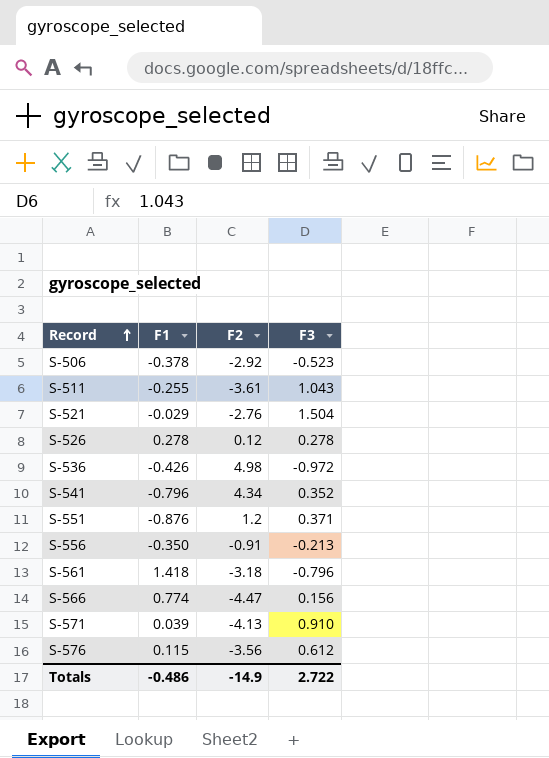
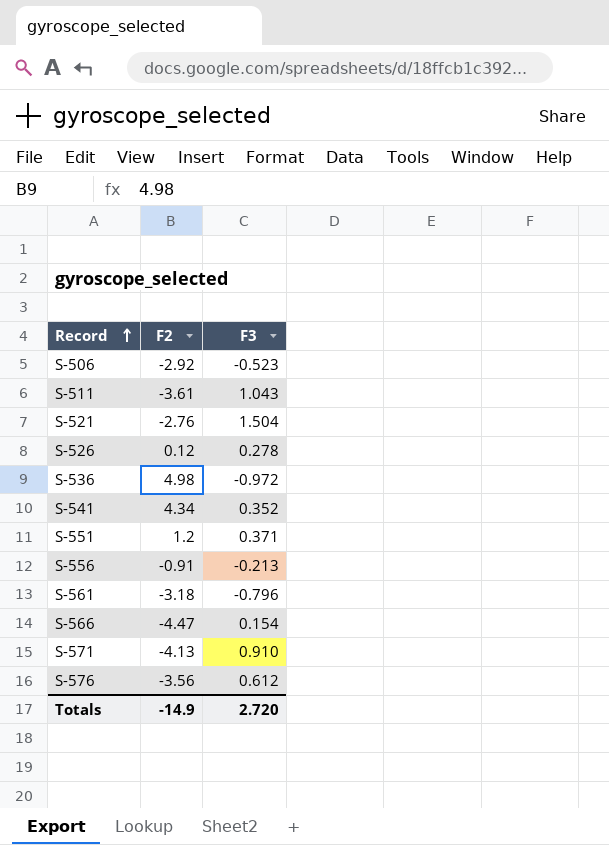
column F1 | position: 2 -> none
S-566 | F3: 0.156 -> 0.154
Totals | F3: 2.722 -> 2.720

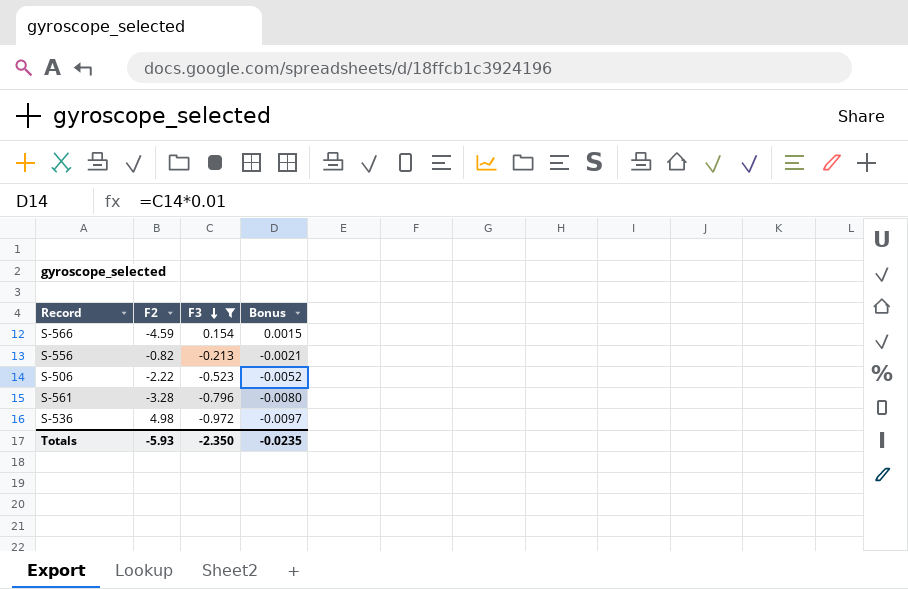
filter: none -> F3 <= 0.154
row order: Record ascending -> F3 descending
column Bonus | formula: none -> [F3] * 0.01
S-566 | F2: -4.47 -> -4.59
S-556 | F2: -0.91 -> -0.82
S-506 | F2: -2.92 -> -2.22
S-561 | F2: -3.18 -> -3.28
Totals | F2: -14.9 -> -5.93
Totals | F3: 2.720 -> -2.350

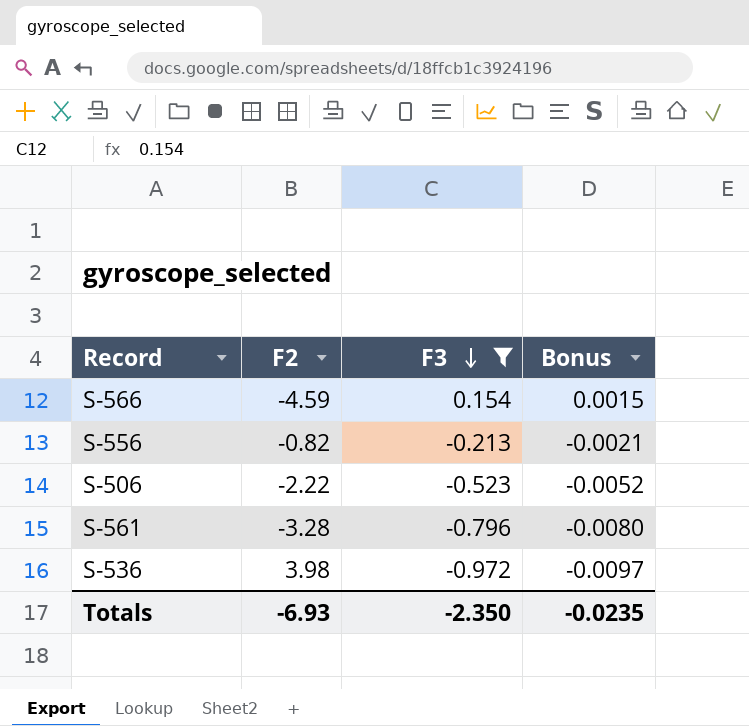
S-536 | F2: 4.98 -> 3.98
Totals | F2: -5.93 -> -6.93

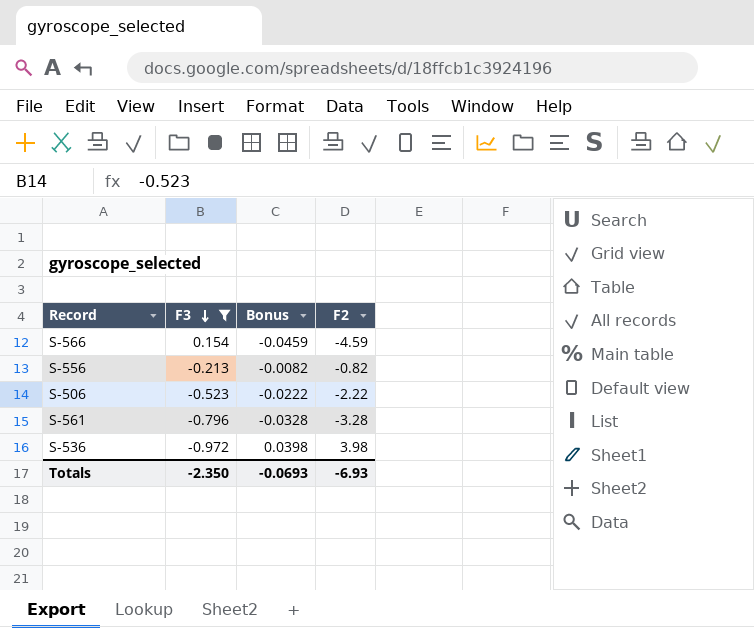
column Bonus | formula: [F3] * 0.01 -> [F2] * 0.01
column F2 | position: 2 -> 4
Totals | Bonus: -0.0235 -> -0.0693

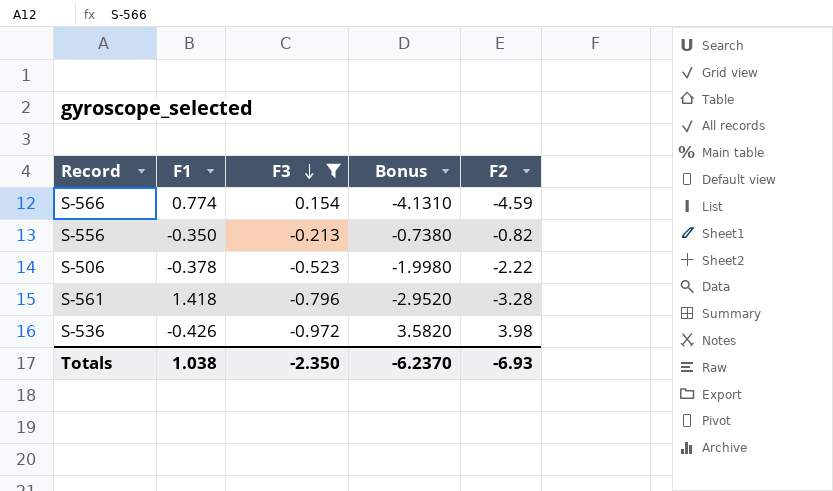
column F1 | position: none -> 2
column Bonus | formula: [F2] * 0.01 -> [F2] * 0.9
Totals | Bonus: -0.0693 -> -6.2370

